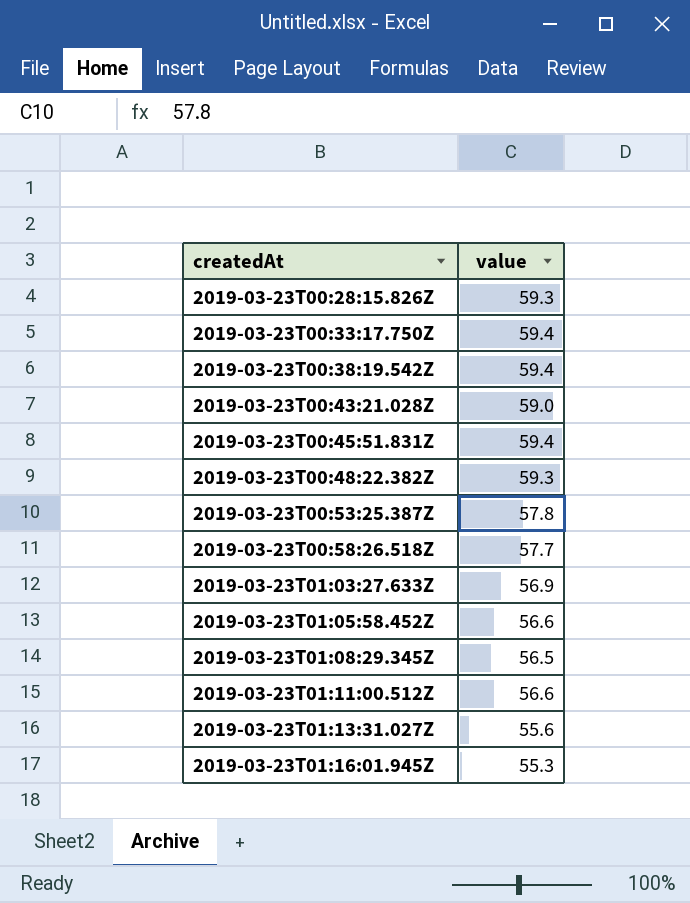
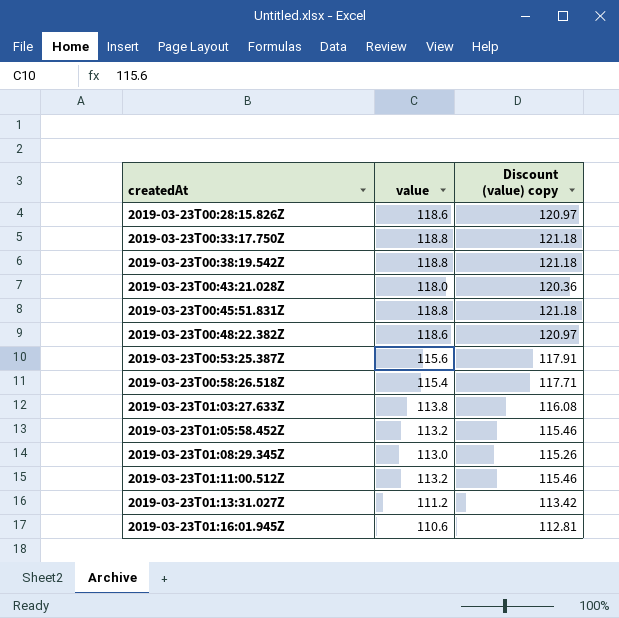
column Discount (value) copy | formula: none -> [value] * 1.02
2019-03-23T00:28:15.826Z | value: 59.3 -> 118.6
2019-03-23T00:33:17.750Z | value: 59.4 -> 118.8
2019-03-23T00:38:19.542Z | value: 59.4 -> 118.8
2019-03-23T00:43:21.028Z | value: 59.0 -> 118.0
2019-03-23T00:45:51.831Z | value: 59.4 -> 118.8
2019-03-23T00:48:22.382Z | value: 59.3 -> 118.6
2019-03-23T00:53:25.387Z | value: 57.8 -> 115.6
2019-03-23T00:58:26.518Z | value: 57.7 -> 115.4
2019-03-23T01:03:27.633Z | value: 56.9 -> 113.8
2019-03-23T01:05:58.452Z | value: 56.6 -> 113.2
2019-03-23T01:08:29.345Z | value: 56.5 -> 113.0
2019-03-23T01:11:00.512Z | value: 56.6 -> 113.2
2019-03-23T01:13:31.027Z | value: 55.6 -> 111.2
2019-03-23T01:16:01.945Z | value: 55.3 -> 110.6

